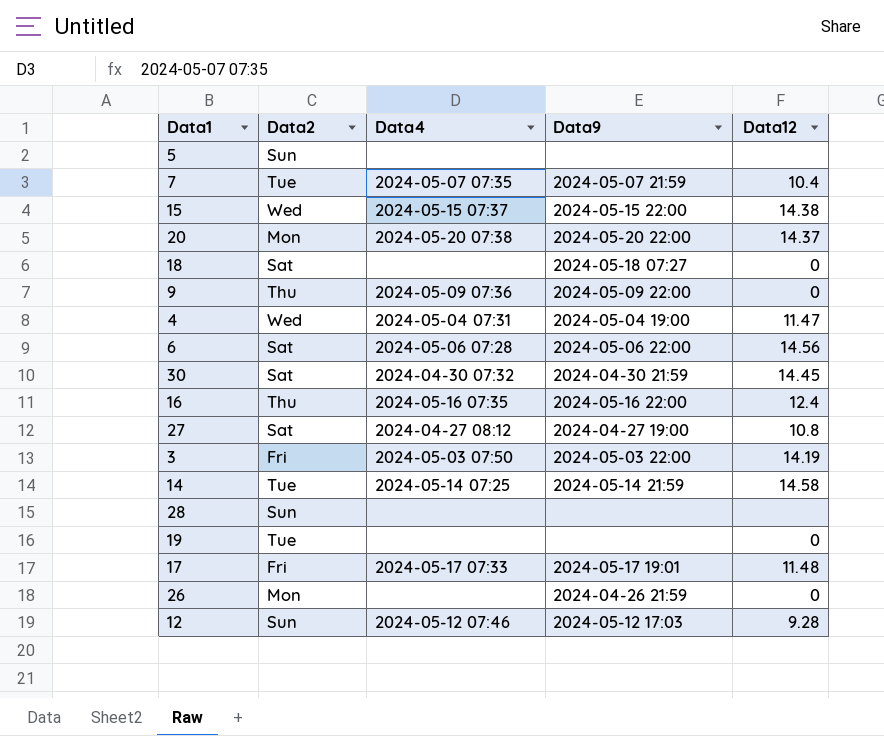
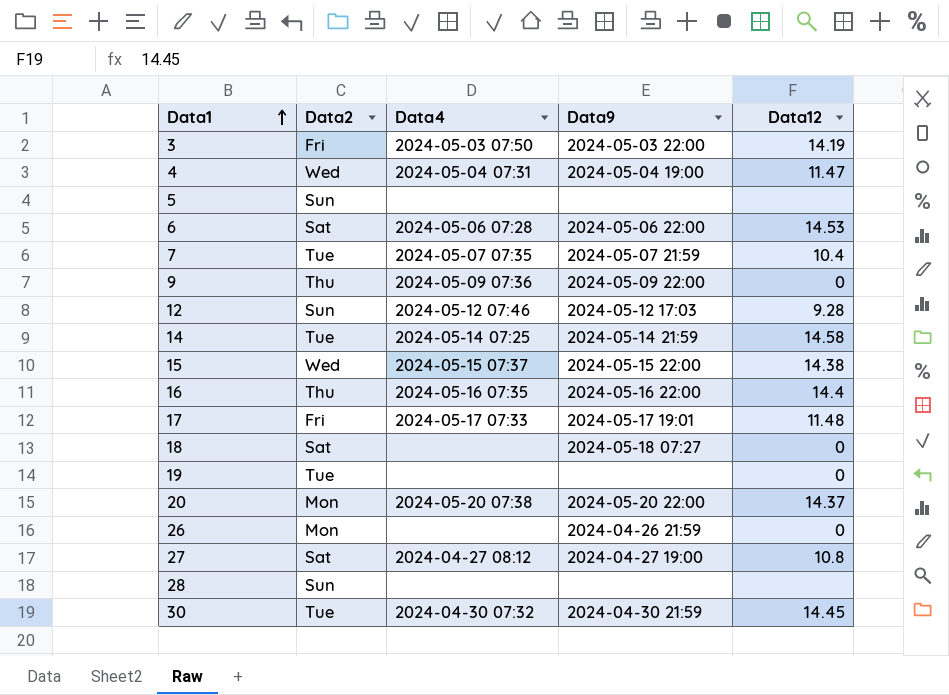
row order: none -> Data1 ascending
6 | Data12: 14.56 -> 14.53
16 | Data12: 12.4 -> 14.4
30 | Data2: Sat -> Tue

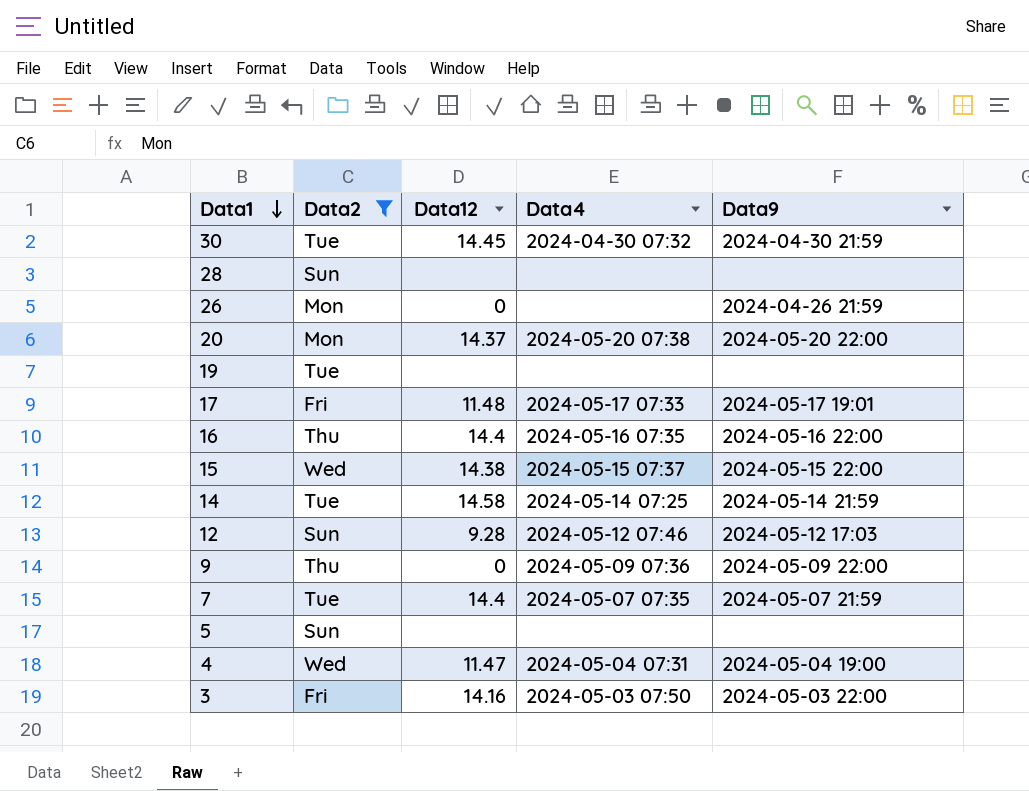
filter: none -> Data2 != Sat
row order: Data1 ascending -> Data1 descending
column Data12 | position: 5 -> 3
19 | Data12: 0 -> none
7 | Data12: 10.4 -> 14.4
3 | Data12: 14.19 -> 14.16

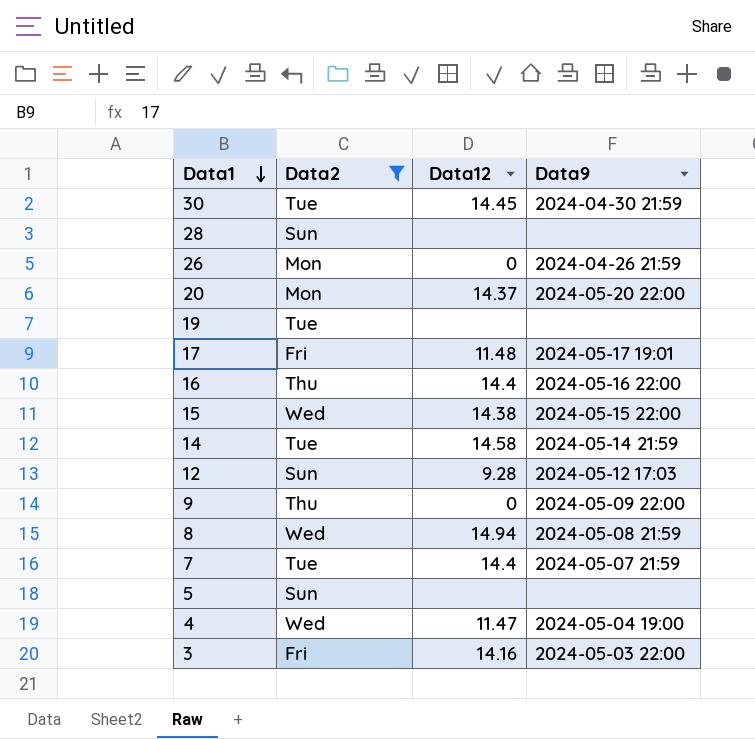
column Data4 | position: 4 -> none
row 8: none -> Wed | 14.94 | 2024-05-08 21:59

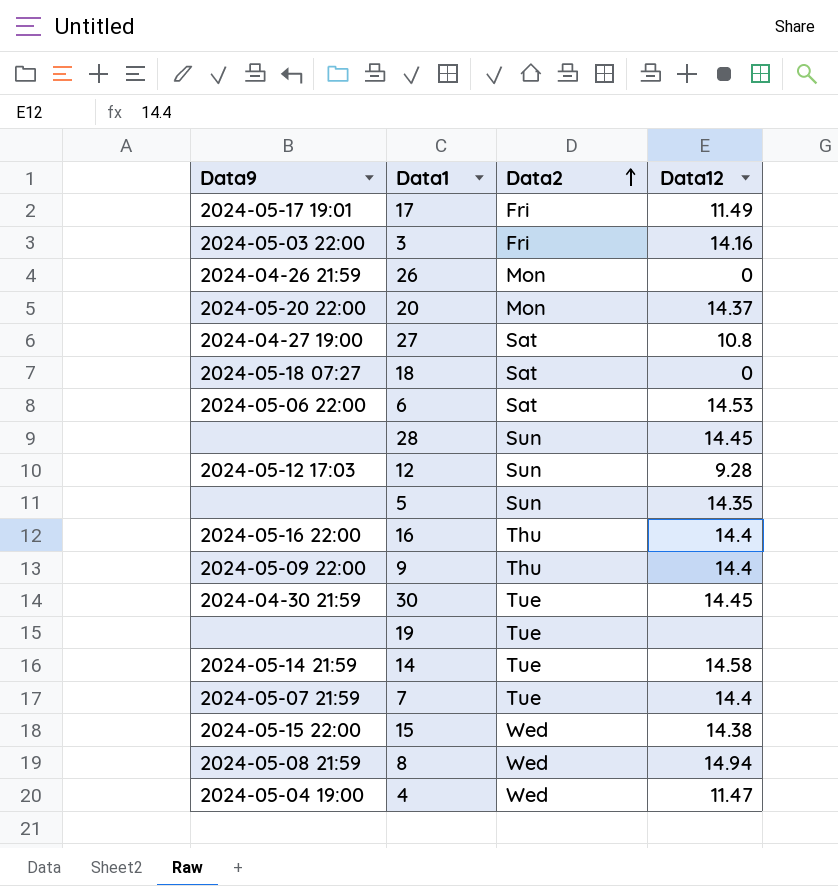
filter: Data2 != Sat -> none
row order: Data1 descending -> Data2 ascending
column Data9 | position: 4 -> 1
17 | Data12: 11.48 -> 11.49
28 | Data12: none -> 14.45
5 | Data12: none -> 14.35
9 | Data12: 0 -> 14.4

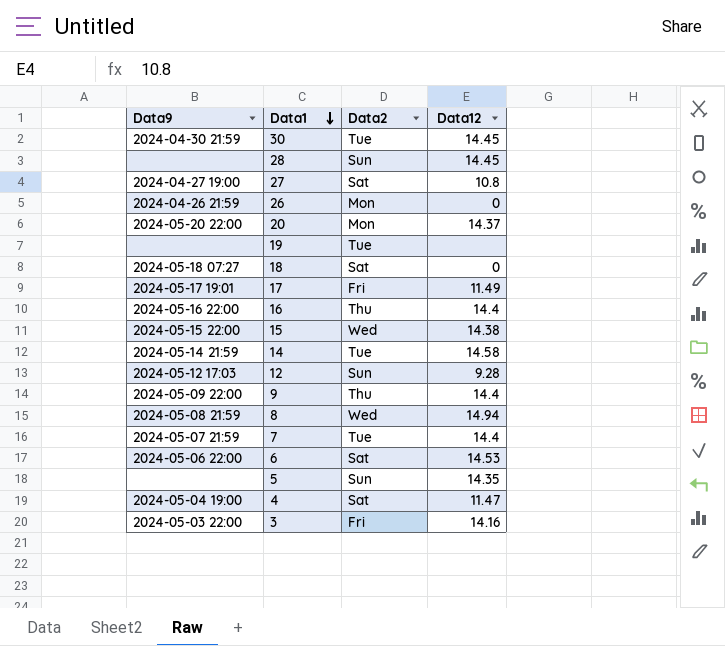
row order: Data2 ascending -> Data1 descending
4 | Data2: Wed -> Sat

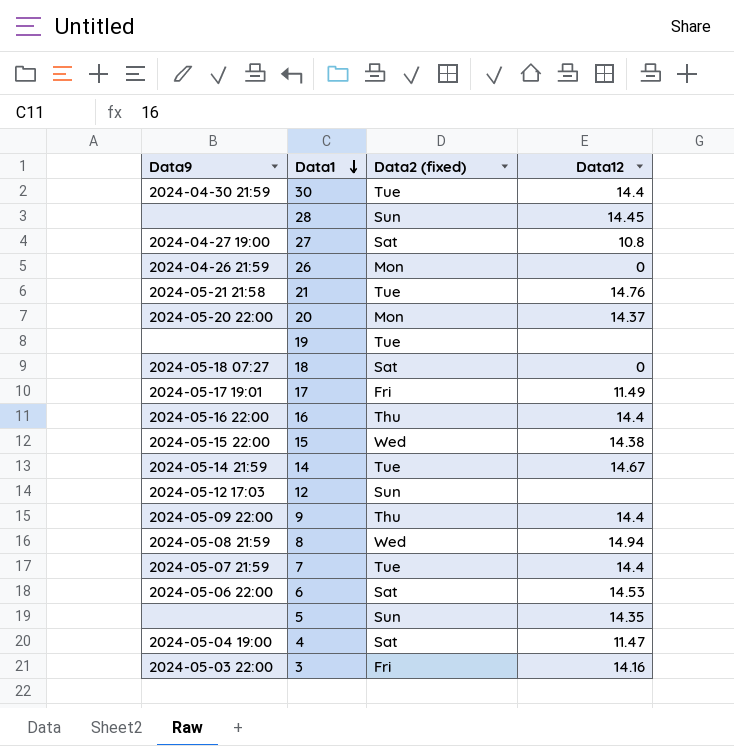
column name: Data2 -> Data2 (fixed)
30 | Data12: 14.45 -> 14.4
row 21: none -> 2024-05-21 21:58 | Tue | 14.76
14 | Data12: 14.58 -> 14.67
12 | Data12: 9.28 -> none

